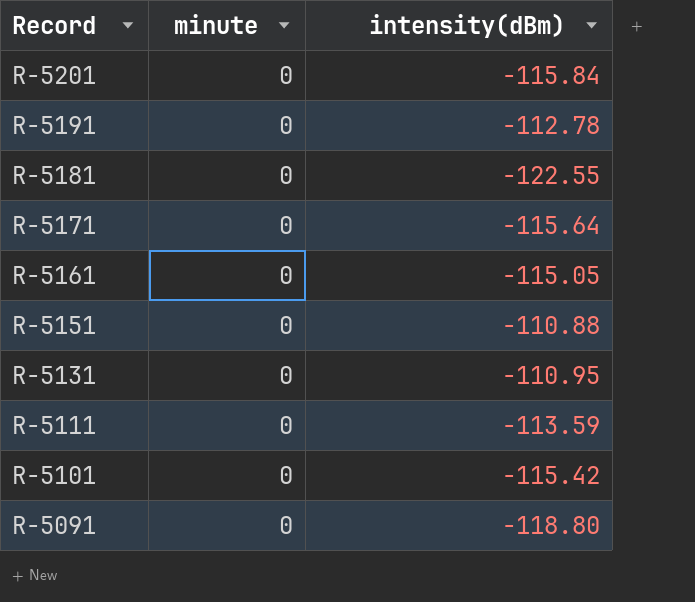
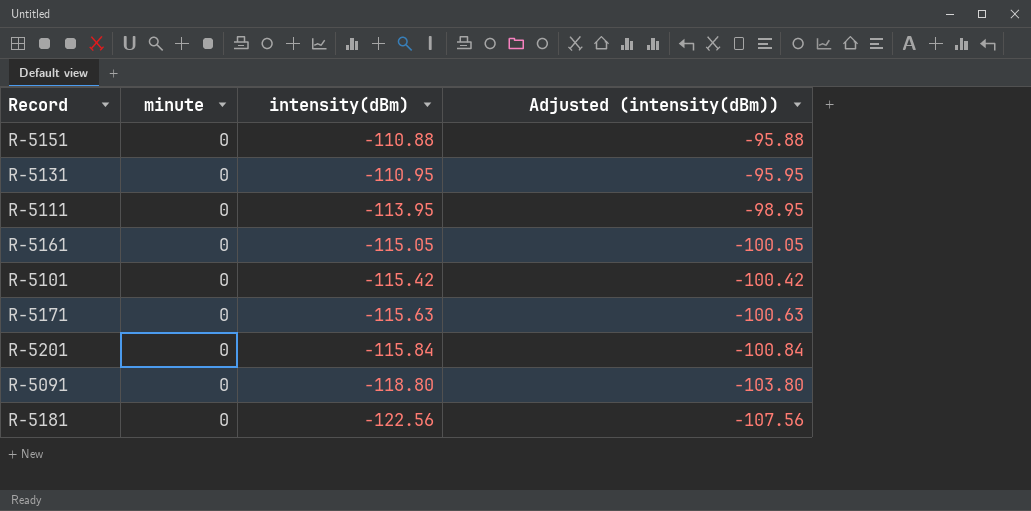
row order: Record descending -> intensity(dBm) descending
column Adjusted (intensity(dBm)) | formula: none -> [intensity(dBm)] + 15
row R-5191: 0 | -112.78 -> none
R-5111 | intensity(dBm): -113.59 -> -113.95
R-5171 | intensity(dBm): -115.64 -> -115.63
R-5181 | intensity(dBm): -122.55 -> -122.56

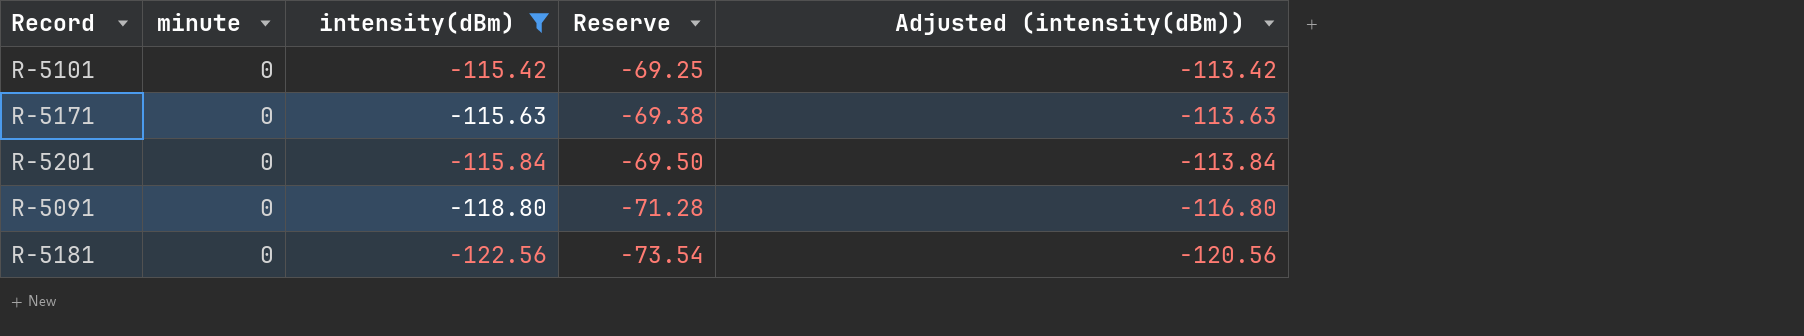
filter: none -> intensity(dBm) <= -115.42
column Reserve | formula: none -> [intensity(dBm)] * 0.6
column Adjusted (intensity(dBm)) | formula: [intensity(dBm)] + 15 -> [intensity(dBm)] + 2

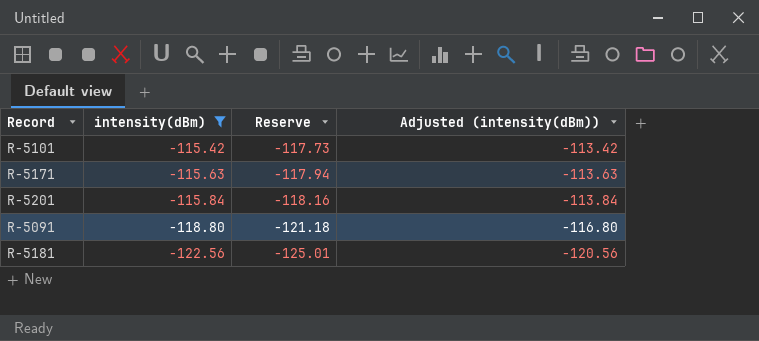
column minute | position: 2 -> none
column Reserve | formula: [intensity(dBm)] * 0.6 -> [intensity(dBm)] * 1.02

